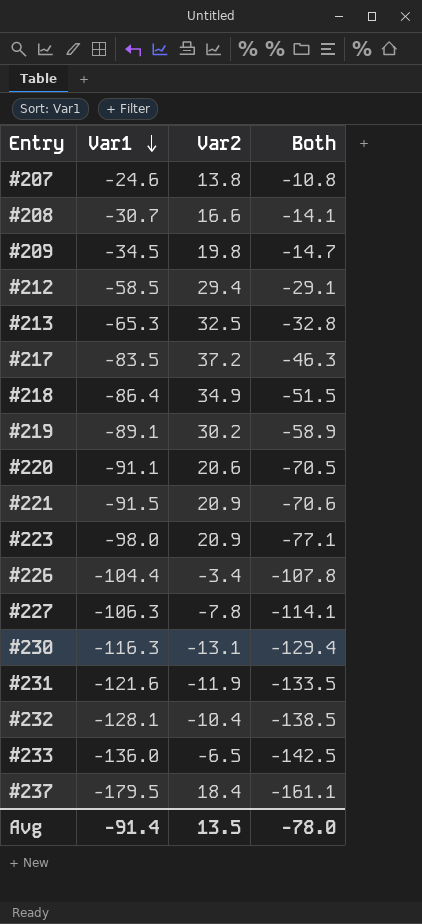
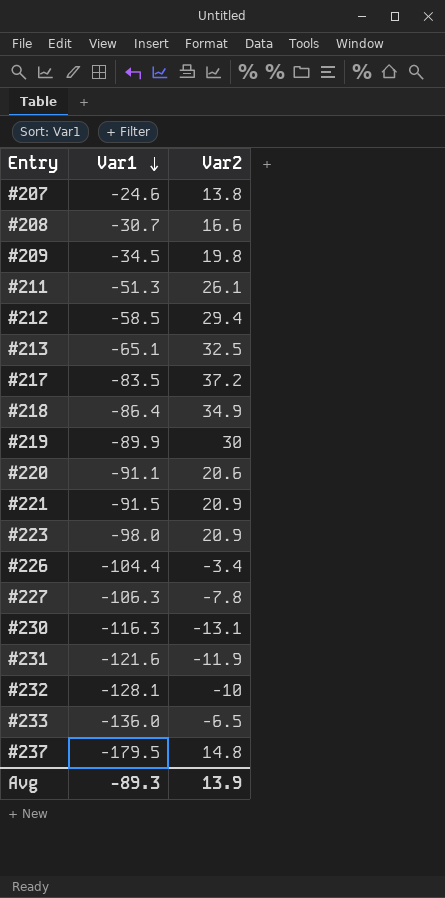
column Both | formula: [Var1] + [Var2] -> none
row #211: none -> -51.3 | 26.1
#213 | Var1: -65.3 -> -65.1
#219 | Var1: -89.1 -> -89.9
#219 | Var2: 30.2 -> 30
#232 | Var2: -10.4 -> -10
#237 | Var2: 18.4 -> 14.8
Avg | Var1: -91.4 -> -89.3
Avg | Var2: 13.5 -> 13.9

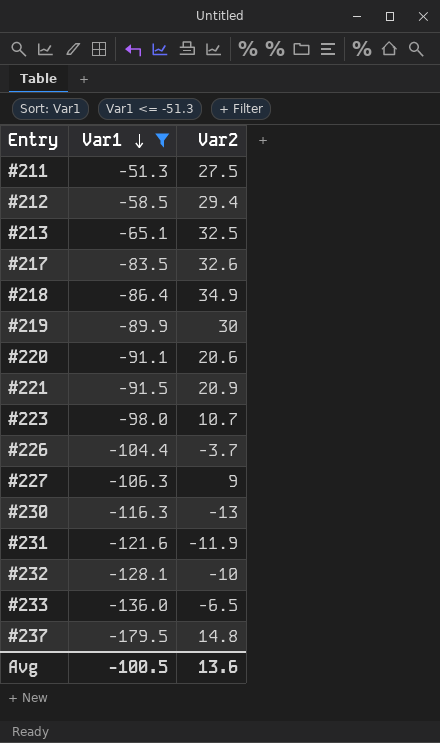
filter: none -> Var1 <= -51.3
#211 | Var2: 26.1 -> 27.5
#217 | Var2: 37.2 -> 32.6
#223 | Var2: 20.9 -> 10.7
#226 | Var2: -3.4 -> -3.7
#227 | Var2: -7.8 -> 9
#230 | Var2: -13.1 -> -13
Avg | Var1: -89.3 -> -100.5
Avg | Var2: 13.9 -> 13.6

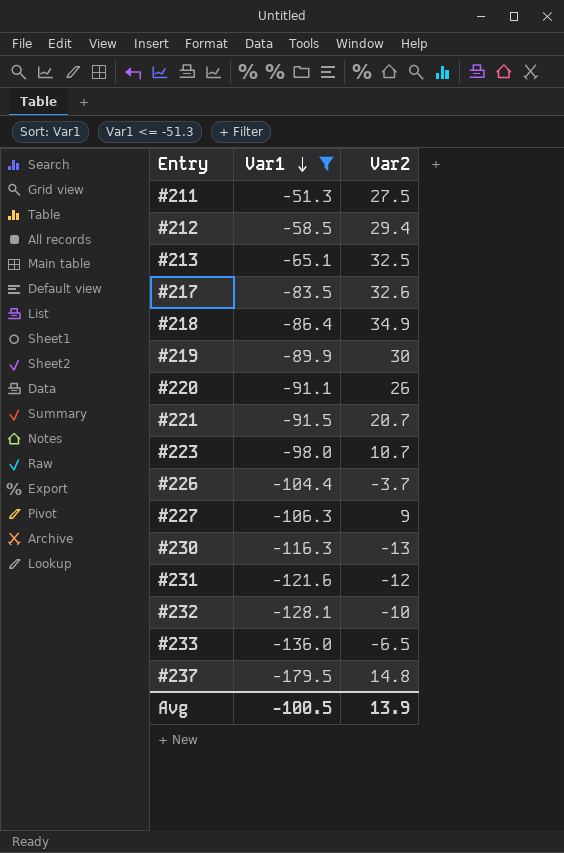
#220 | Var2: 20.6 -> 26
#221 | Var2: 20.9 -> 20.7
#231 | Var2: -11.9 -> -12
Avg | Var2: 13.6 -> 13.9

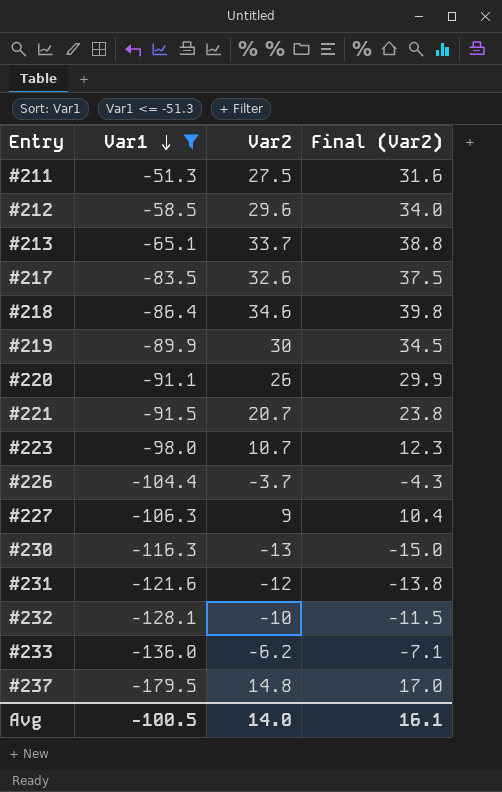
column Final (Var2) | formula: none -> [Var2] * 1.15
#212 | Var2: 29.4 -> 29.6
#213 | Var2: 32.5 -> 33.7
#218 | Var2: 34.9 -> 34.6
#233 | Var2: -6.5 -> -6.2
Avg | Var2: 13.9 -> 14.0

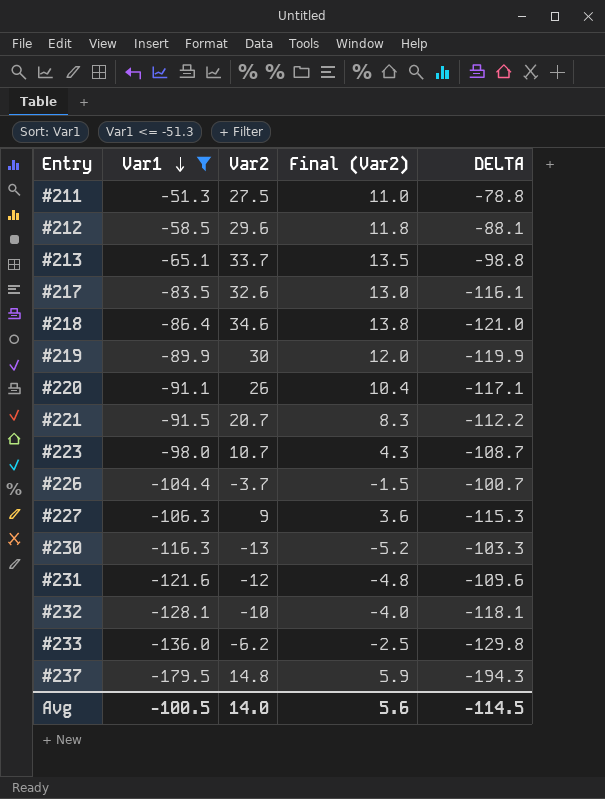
column Final (Var2) | formula: [Var2] * 1.15 -> [Var2] * 0.4
column DELTA | formula: none -> [Var1] - [Var2]
Avg | Final (Var2): 16.1 -> 5.6

